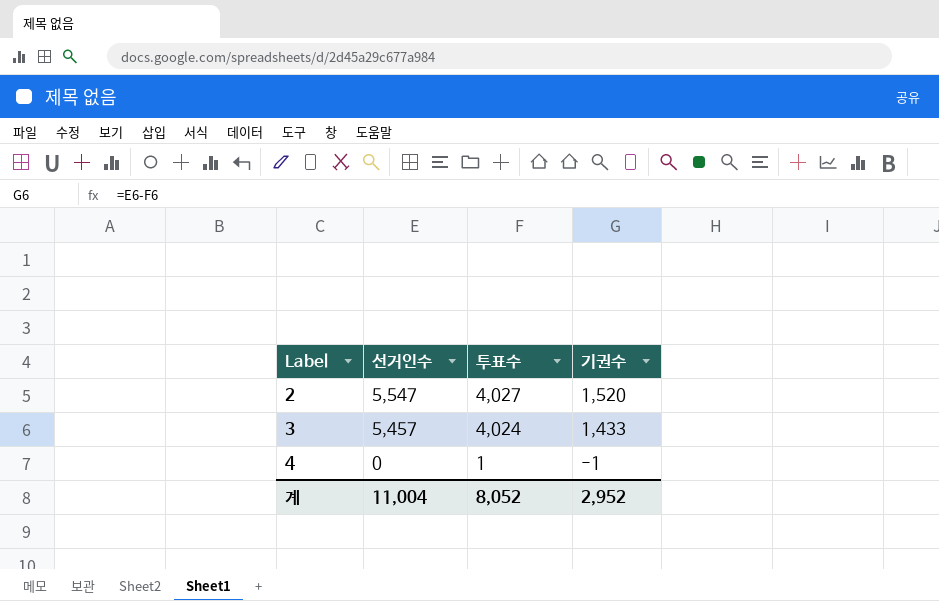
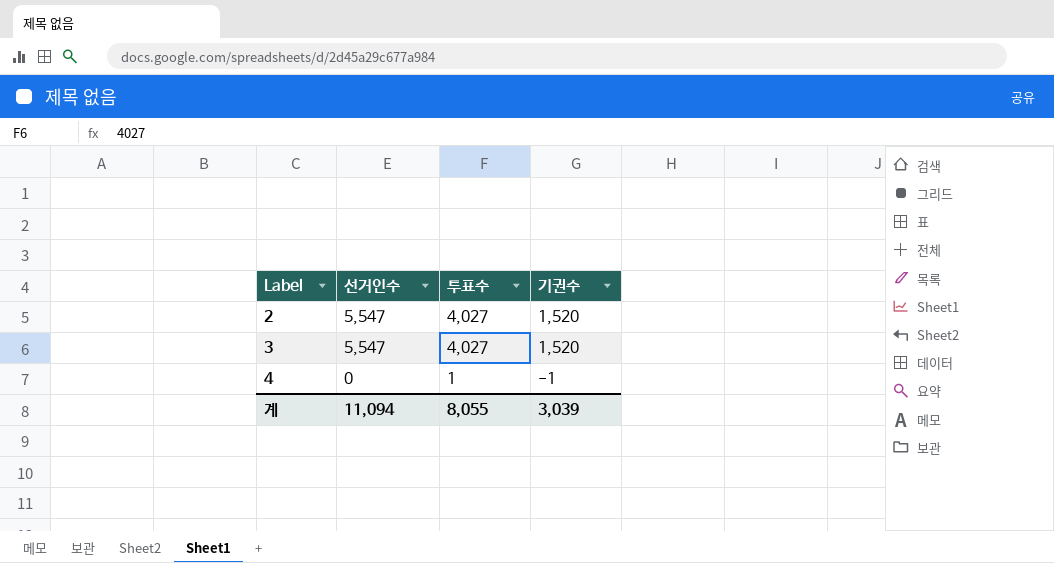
3 | 선거인수: 5,457 -> 5,547
3 | 투표수: 4,024 -> 4,027
3 | 기권수: 1,433 -> 1,520
계 | 선거인수: 11,004 -> 11,094
계 | 투표수: 8,052 -> 8,055
계 | 기권수: 2,952 -> 3,039

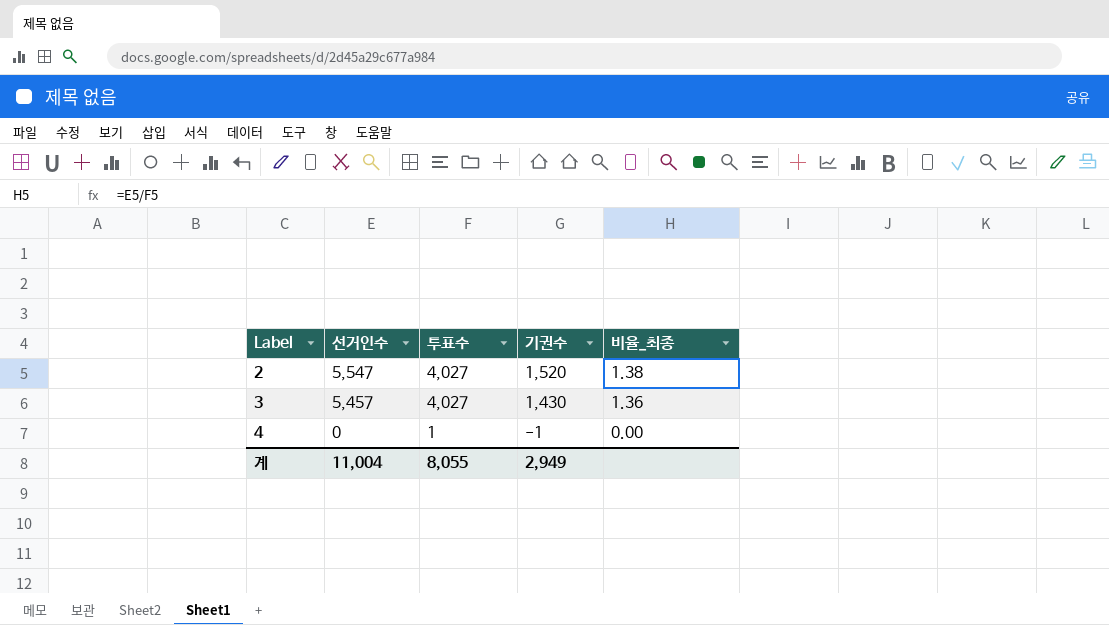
column 비율_최종 | formula: none -> [선거인수] / [투표수]
3 | 선거인수: 5,547 -> 5,457
3 | 기권수: 1,520 -> 1,430
계 | 선거인수: 11,094 -> 11,004
계 | 기권수: 3,039 -> 2,949

